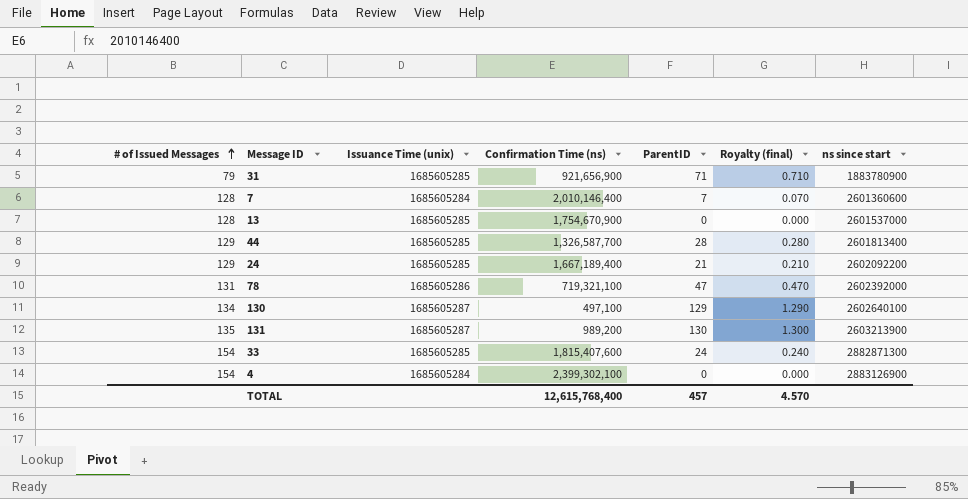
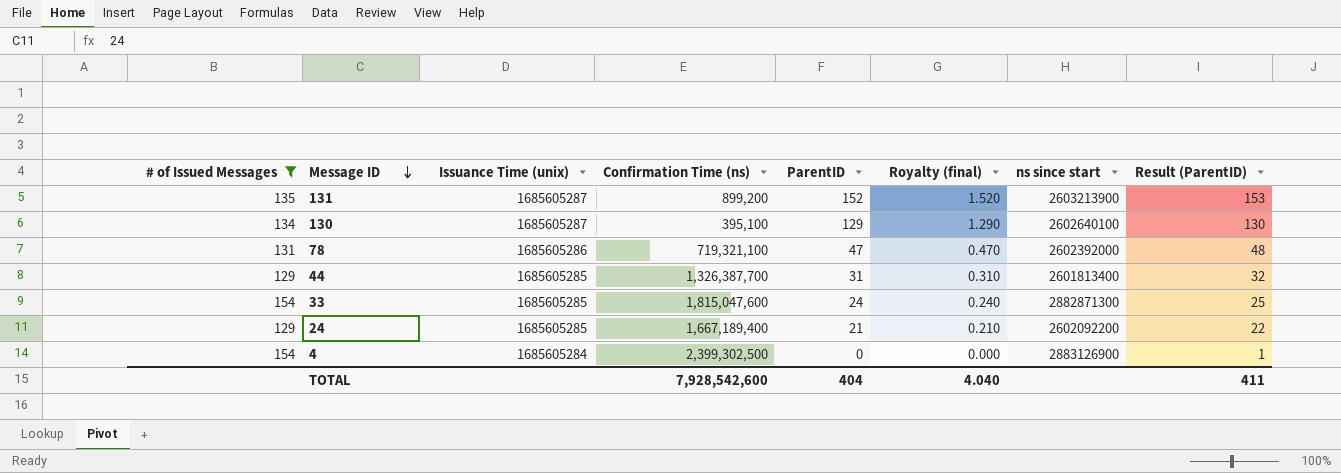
filter: none -> # of Issued Messages >= 129
row order: # of Issued Messages ascending -> Message ID descending
column Result (ParentID) | formula: none -> [ParentID] + 1
131 | Confirmation Time (ns): 989,200 -> 899,200
131 | ParentID: 130 -> 152
131 | Royalty (final): 1.300 -> 1.520
130 | Confirmation Time (ns): 497,100 -> 395,100
44 | Confirmation Time (ns): 1,326,587,700 -> 1,326,387,700
44 | ParentID: 28 -> 31
44 | Royalty (final): 0.280 -> 0.310
33 | Confirmation Time (ns): 1,815,407,600 -> 1,815,047,600
4 | Confirmation Time (ns): 2,399,302,100 -> 2,399,302,500
TOTAL | Confirmation Time (ns): 12,615,768,400 -> 7,928,542,600
TOTAL | ParentID: 457 -> 404
TOTAL | Royalty (final): 4.570 -> 4.040

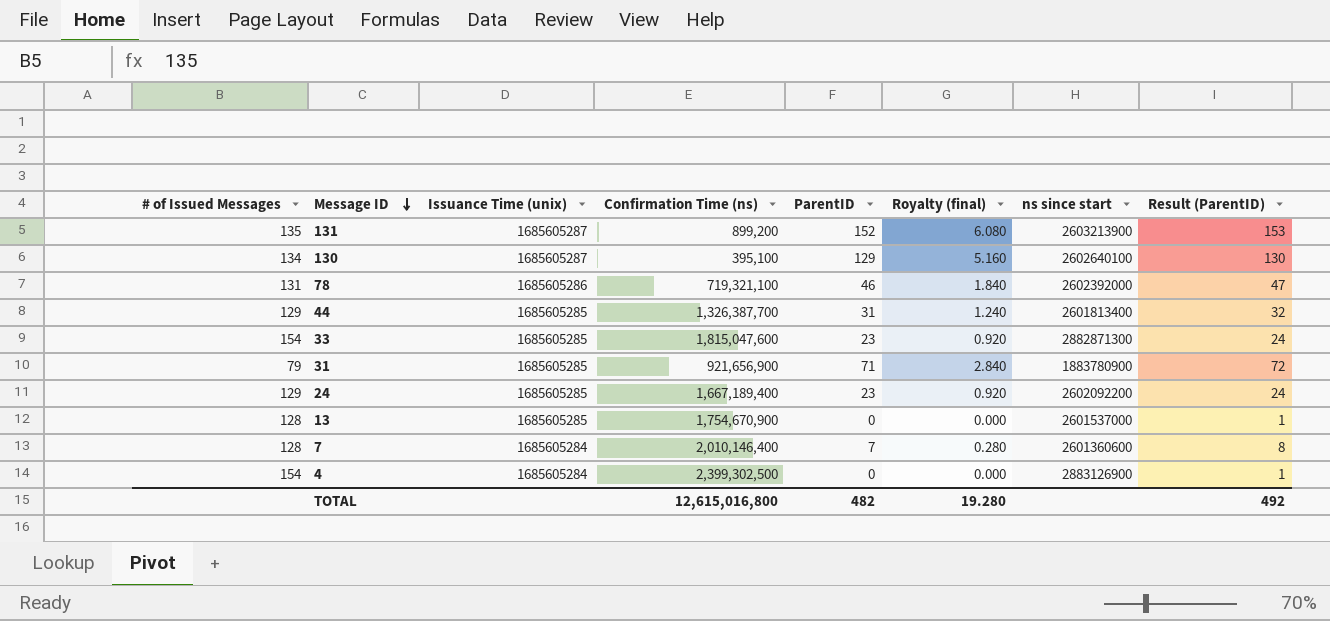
filter: # of Issued Messages >= 129 -> none
column Royalty (final) | formula: [ParentID] * 0.01 -> [ParentID] * 0.04
78 | ParentID: 47 -> 46
78 | Result (ParentID): 48 -> 47
33 | ParentID: 24 -> 23
33 | Result (ParentID): 25 -> 24
24 | ParentID: 21 -> 23
24 | Result (ParentID): 22 -> 24
TOTAL | Confirmation Time (ns): 7,928,542,600 -> 12,615,016,800
TOTAL | ParentID: 404 -> 482
TOTAL | Royalty (final): 4.040 -> 19.280
TOTAL | Result (ParentID): 411 -> 492

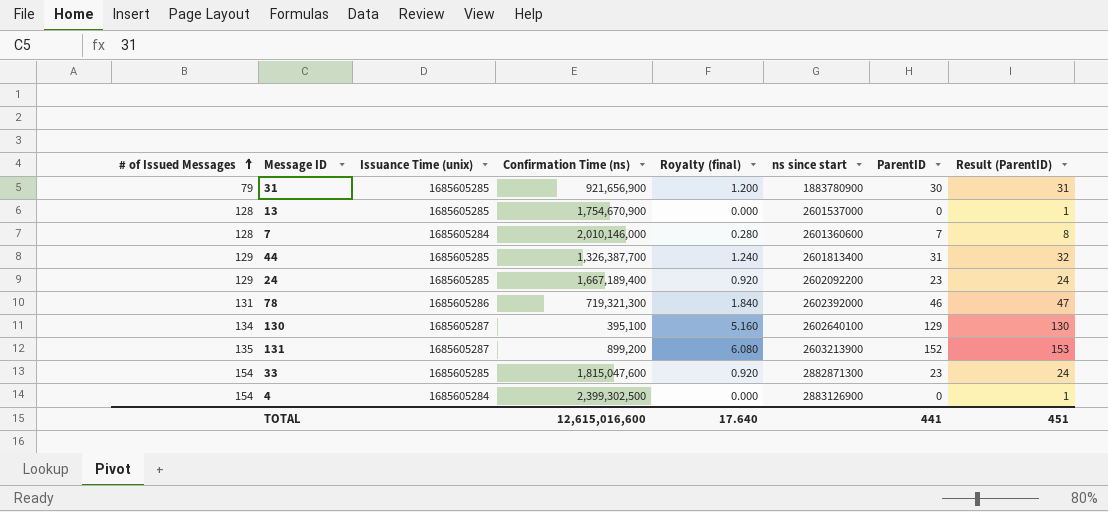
row order: Message ID descending -> # of Issued Messages ascending
column ParentID | position: 5 -> 7
31 | Royalty (final): 2.840 -> 1.200
31 | ParentID: 71 -> 30
31 | Result (ParentID): 72 -> 31
7 | Confirmation Time (ns): 2,010,146,400 -> 2,010,146,000
78 | Confirmation Time (ns): 719,321,100 -> 719,321,300
TOTAL | Confirmation Time (ns): 12,615,016,800 -> 12,615,016,600
TOTAL | Royalty (final): 19.280 -> 17.640
TOTAL | ParentID: 482 -> 441
TOTAL | Result (ParentID): 492 -> 451

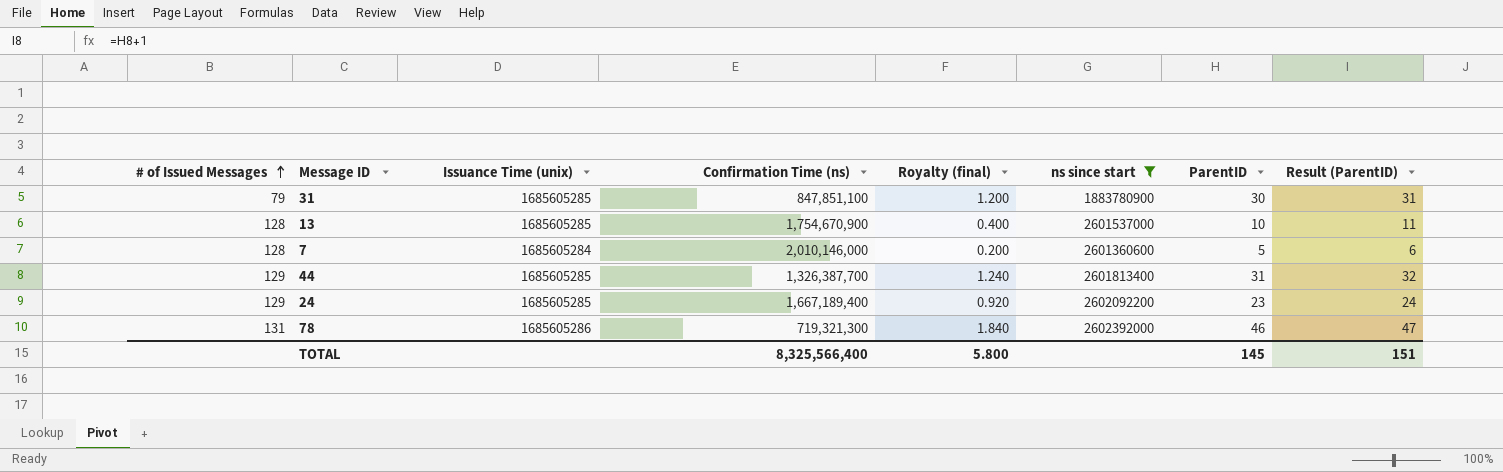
filter: none -> ns since start <= 2602392000
31 | Confirmation Time (ns): 921,656,900 -> 847,851,100
13 | Royalty (final): 0.000 -> 0.400
13 | ParentID: 0 -> 10
13 | Result (ParentID): 1 -> 11
7 | Royalty (final): 0.280 -> 0.200
7 | ParentID: 7 -> 5
7 | Result (ParentID): 8 -> 6
TOTAL | Confirmation Time (ns): 12,615,016,600 -> 8,325,566,400
TOTAL | Royalty (final): 17.640 -> 5.800
TOTAL | ParentID: 441 -> 145
TOTAL | Result (ParentID): 451 -> 151

